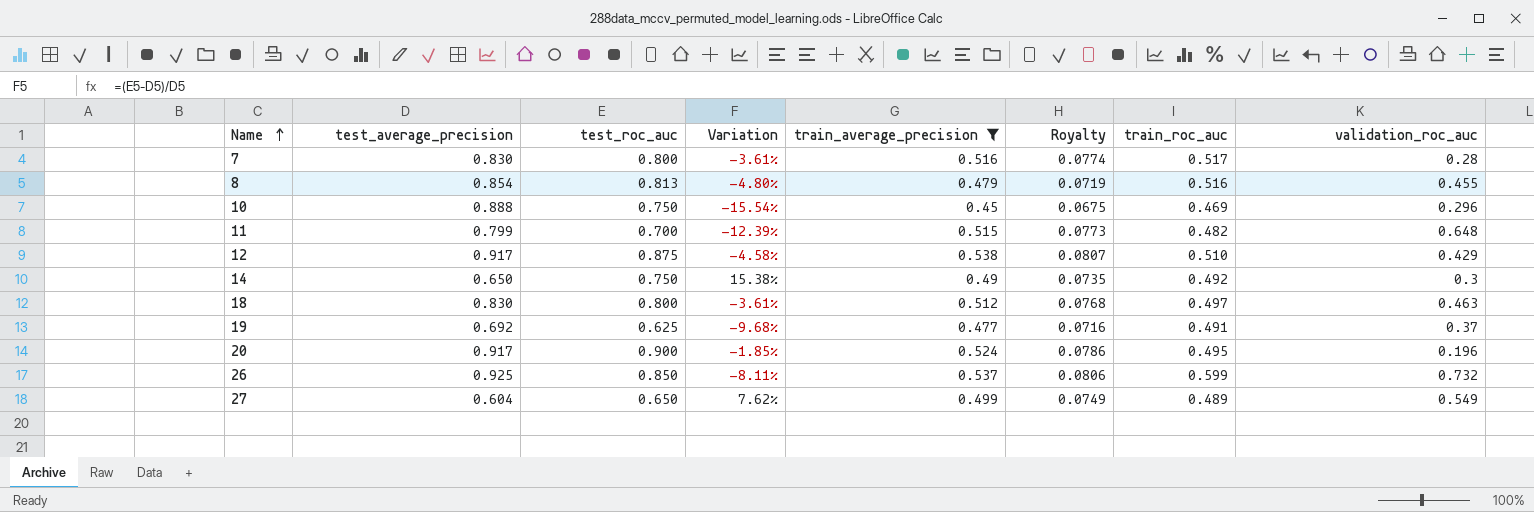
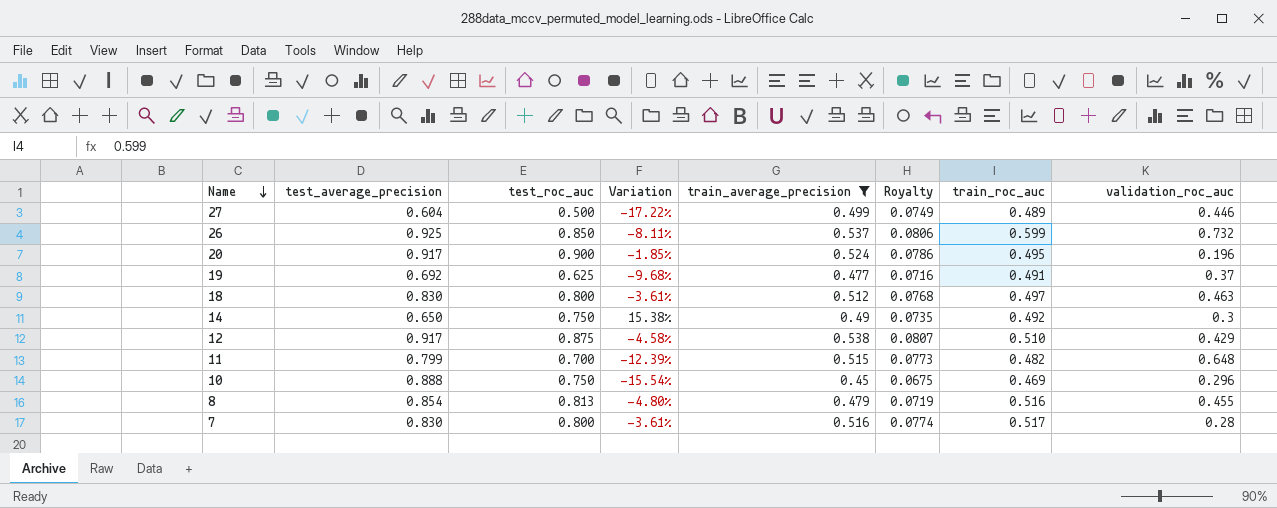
row order: Name ascending -> Name descending
27 | test_roc_auc: 0.650 -> 0.500
27 | Variation: 7.62% -> -17.22%
27 | validation_roc_auc: 0.549 -> 0.446

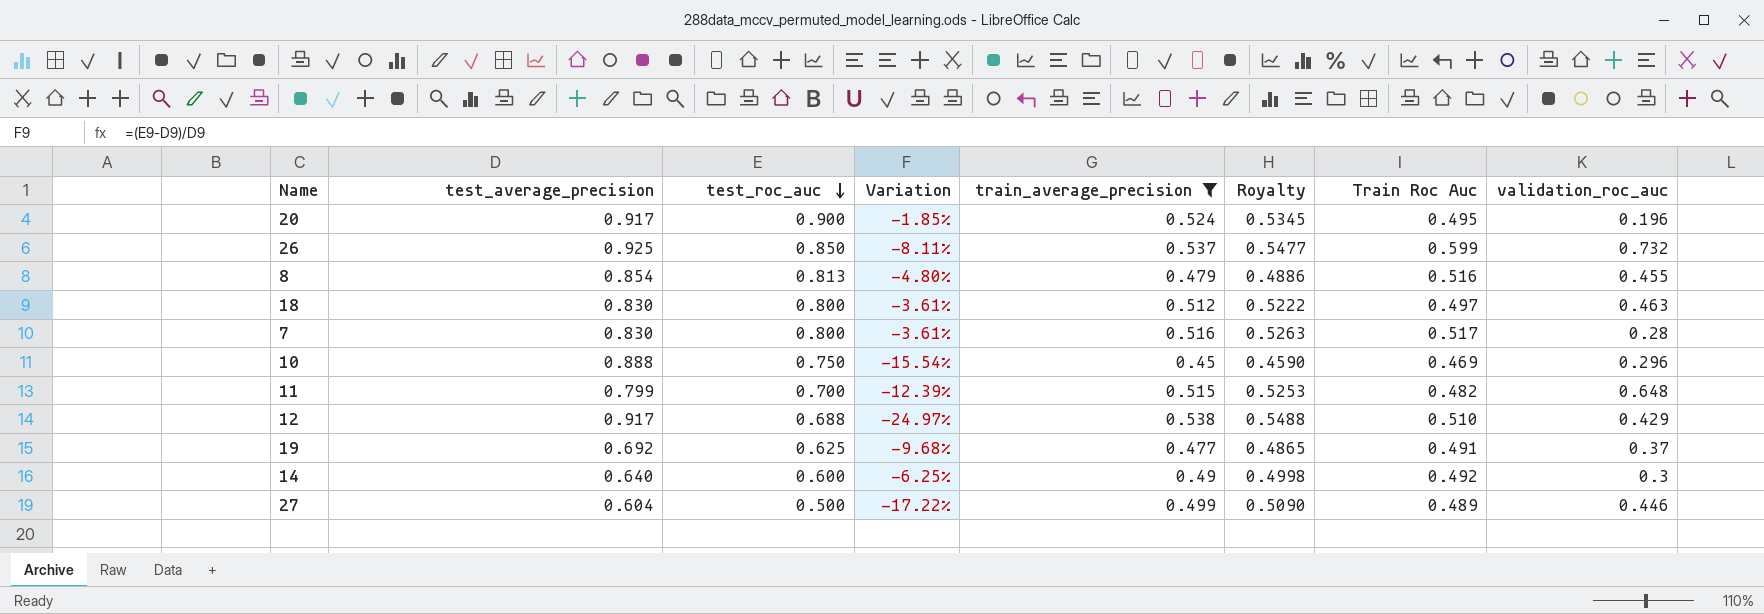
row order: Name descending -> test_roc_auc descending
column Royalty | formula: [train_average_precision] * 0.15 -> [train_average_precision] * 1.02
column name: train_roc_auc -> Train Roc Auc
12 | test_roc_auc: 0.875 -> 0.688
12 | Variation: -4.58% -> -24.97%
14 | test_average_precision: 0.650 -> 0.640
14 | test_roc_auc: 0.750 -> 0.600
14 | Variation: 15.38% -> -6.25%

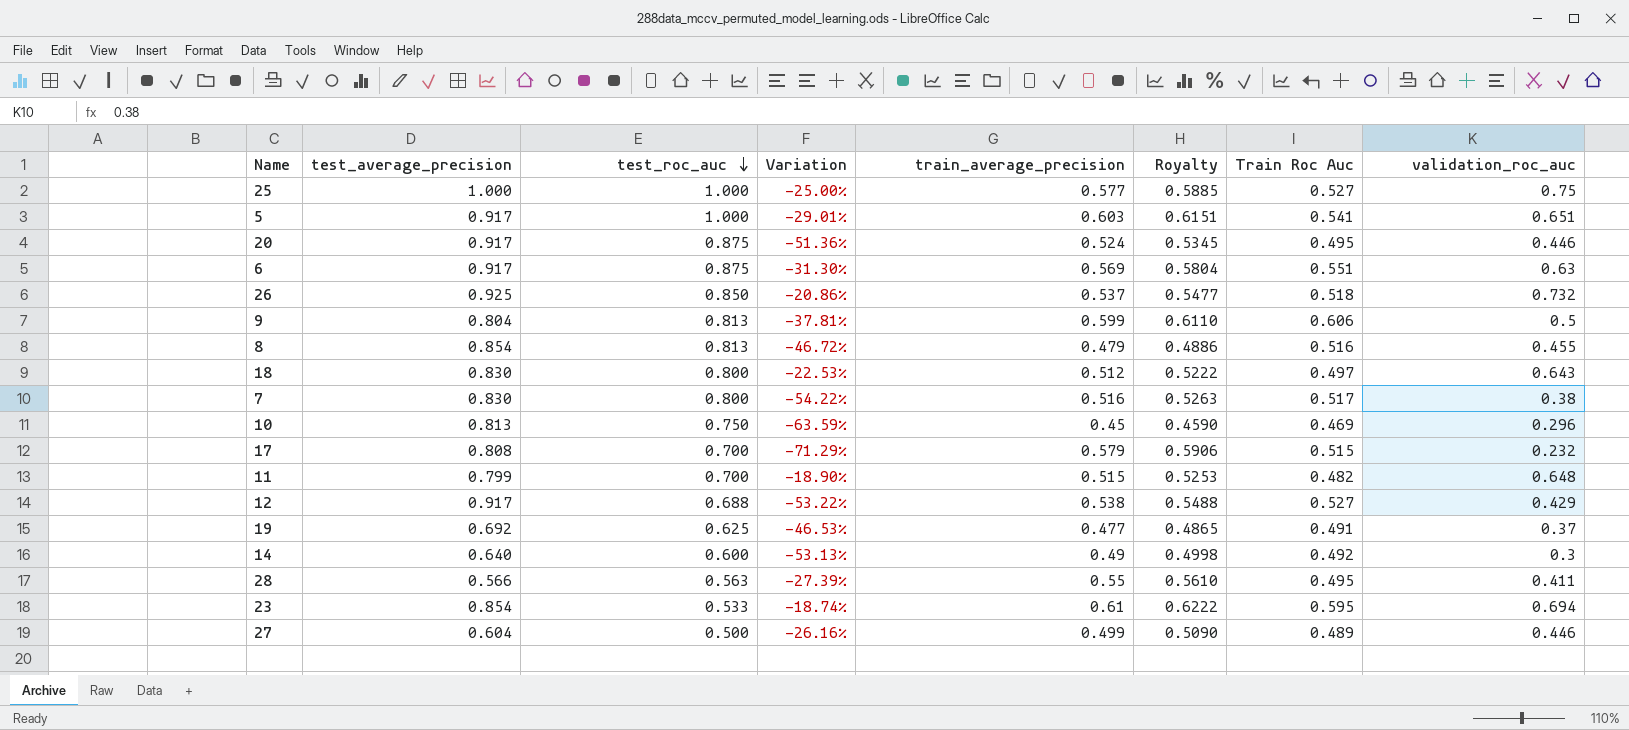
filter: train_average_precision <= 0.538 -> none
column Variation | formula: ([test_roc_auc] - [test_average_precision]) / [test_average_precision] -> ([validation_roc_auc] - [test_average_precision]) / [test_average_precision]
20 | test_roc_auc: 0.900 -> 0.875
20 | validation_roc_auc: 0.196 -> 0.446
26 | Train Roc Auc: 0.599 -> 0.518
18 | validation_roc_auc: 0.463 -> 0.643
7 | validation_roc_auc: 0.28 -> 0.38
10 | test_average_precision: 0.888 -> 0.813
12 | Train Roc Auc: 0.510 -> 0.527

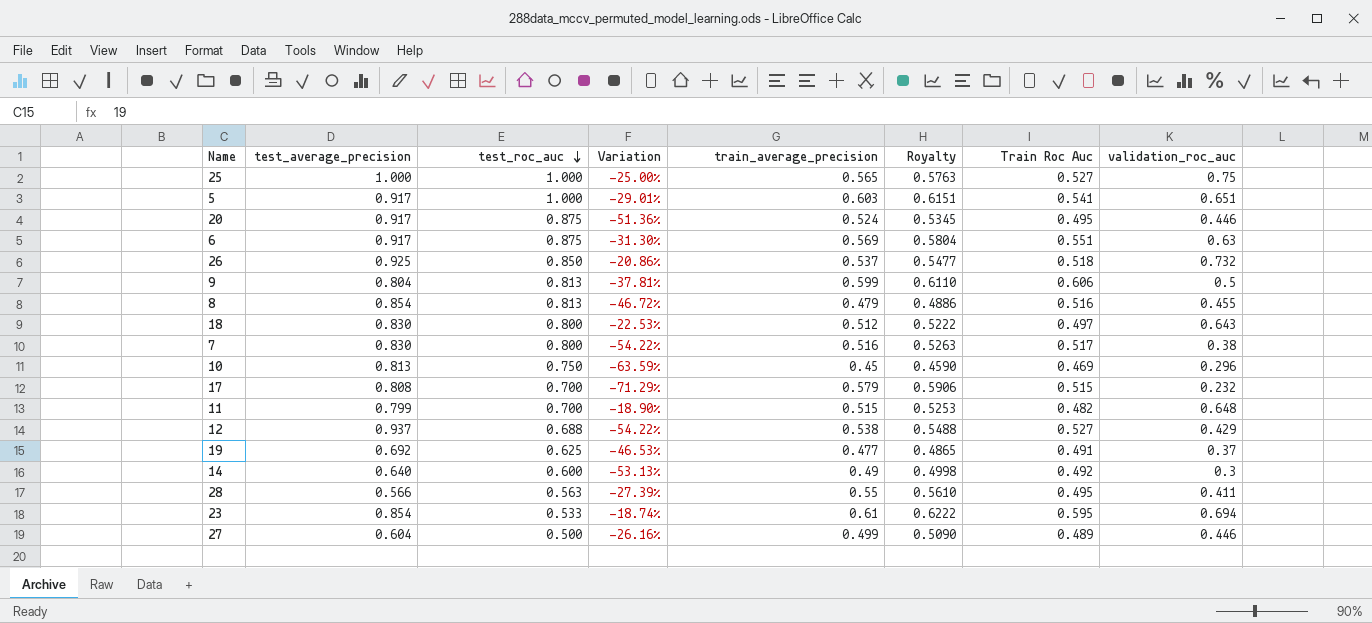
25 | train_average_precision: 0.577 -> 0.565
25 | Royalty: 0.5885 -> 0.5763
12 | test_average_precision: 0.917 -> 0.937
12 | Variation: -53.22% -> -54.22%

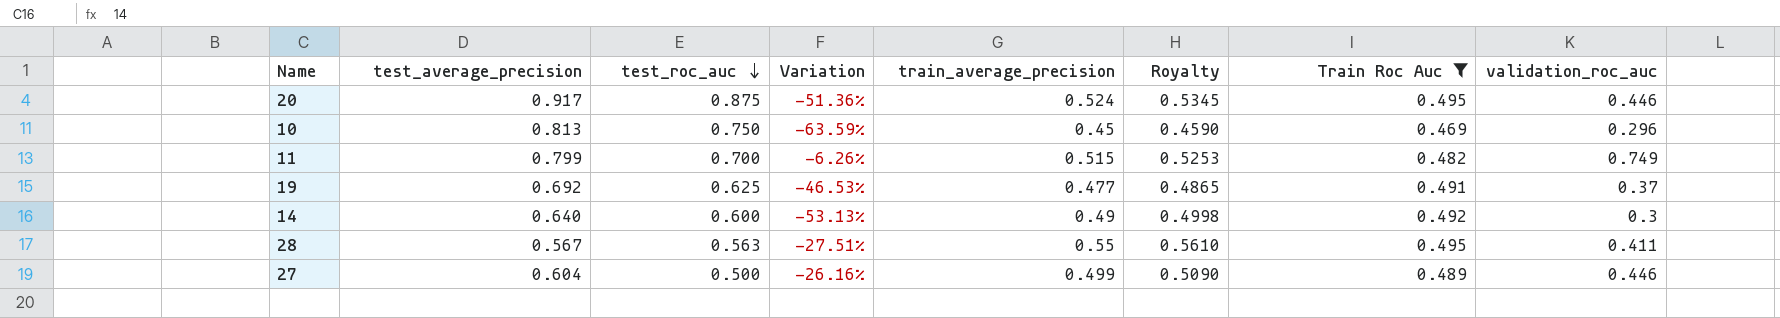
filter: none -> Train Roc Auc <= 0.495
11 | Variation: -18.90% -> -6.26%
11 | validation_roc_auc: 0.648 -> 0.749
28 | test_average_precision: 0.566 -> 0.567
28 | Variation: -27.39% -> -27.51%

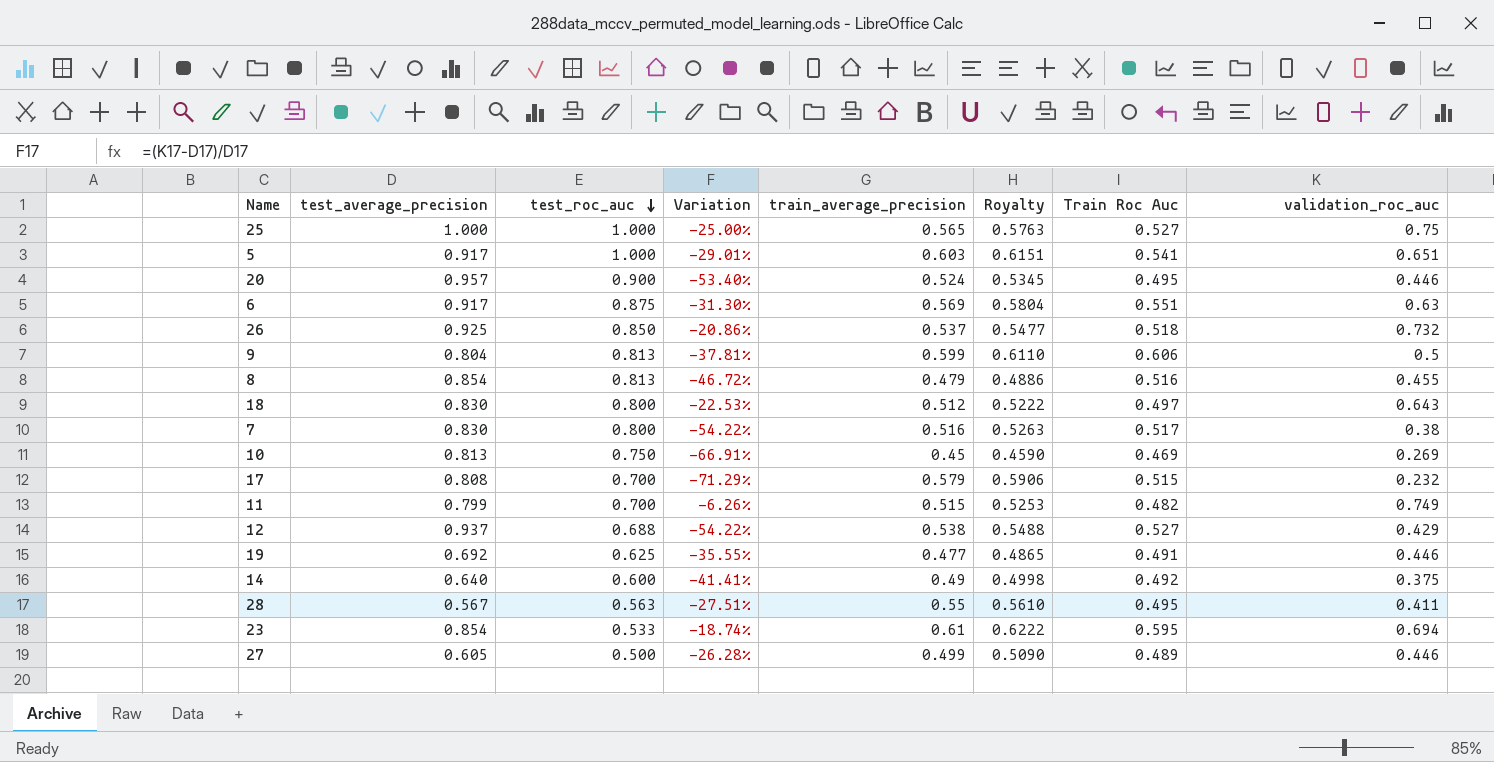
filter: Train Roc Auc <= 0.495 -> none
20 | test_average_precision: 0.917 -> 0.957
20 | test_roc_auc: 0.875 -> 0.900
20 | Variation: -51.36% -> -53.40%
10 | Variation: -63.59% -> -66.91%
10 | validation_roc_auc: 0.296 -> 0.269
19 | Variation: -46.53% -> -35.55%
19 | validation_roc_auc: 0.37 -> 0.446
14 | Variation: -53.13% -> -41.41%
14 | validation_roc_auc: 0.3 -> 0.375
27 | test_average_precision: 0.604 -> 0.605
27 | Variation: -26.16% -> -26.28%

